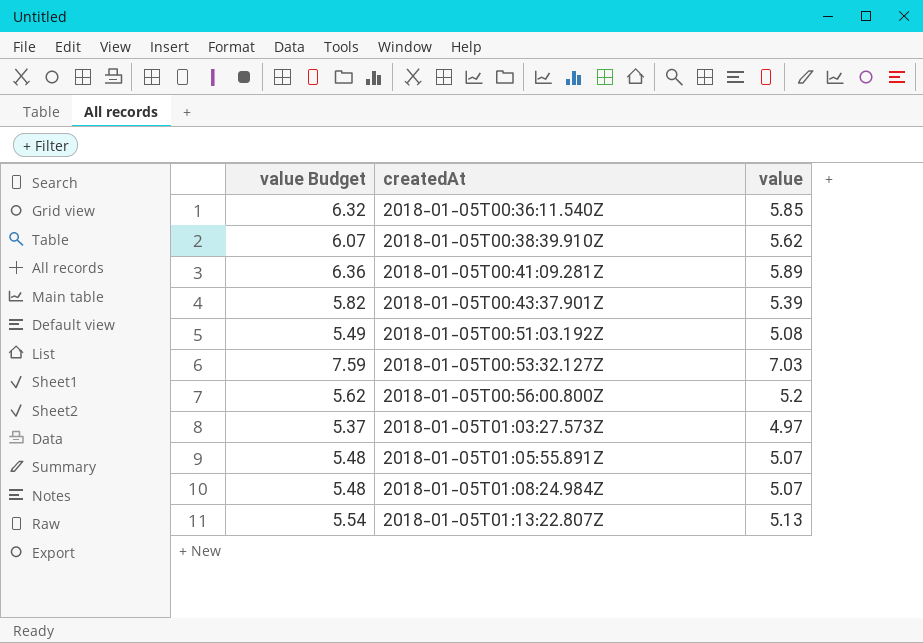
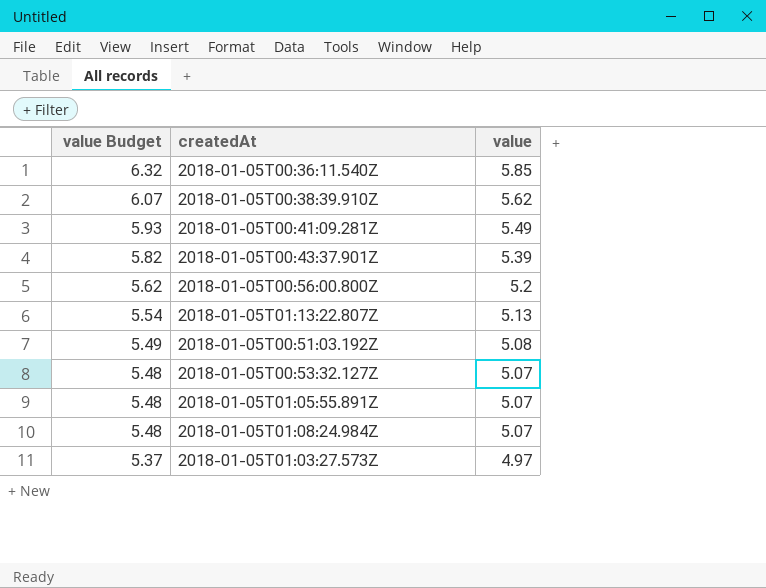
row order: createdAt ascending -> value Budget descending
2018-01-05T00:41:09.281Z | value Budget: 6.36 -> 5.93
2018-01-05T00:41:09.281Z | value: 5.89 -> 5.49
2018-01-05T00:53:32.127Z | value Budget: 7.59 -> 5.48
2018-01-05T00:53:32.127Z | value: 7.03 -> 5.07

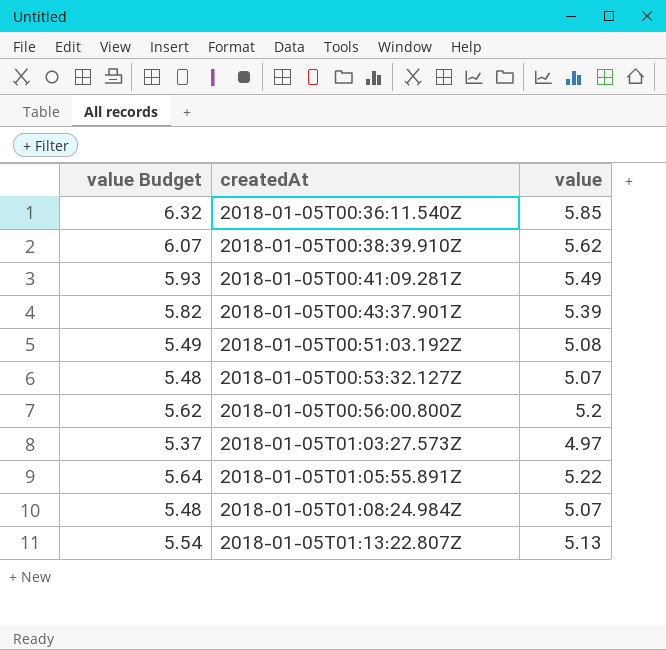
row order: value Budget descending -> createdAt ascending
2018-01-05T01:05:55.891Z | value Budget: 5.48 -> 5.64
2018-01-05T01:05:55.891Z | value: 5.07 -> 5.22

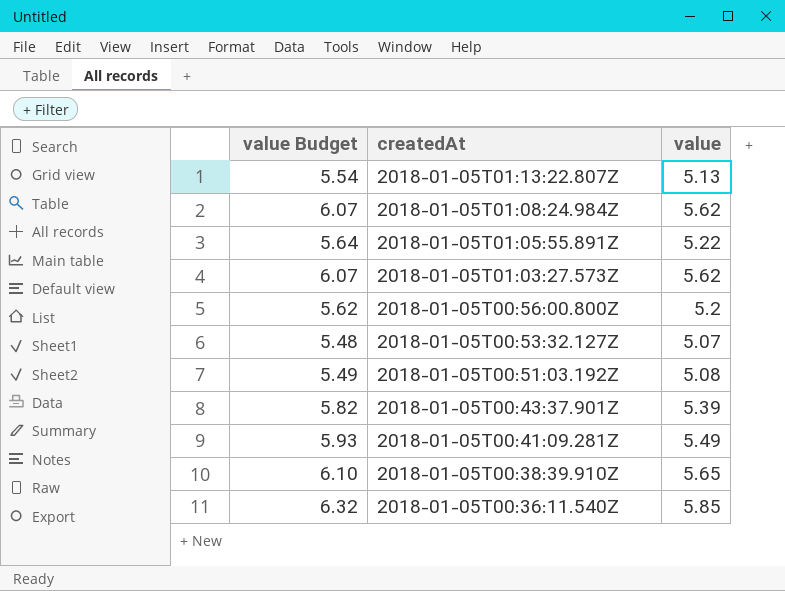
row order: createdAt ascending -> createdAt descending
2018-01-05T01:08:24.984Z | value Budget: 5.48 -> 6.07
2018-01-05T01:08:24.984Z | value: 5.07 -> 5.62
2018-01-05T01:03:27.573Z | value Budget: 5.37 -> 6.07
2018-01-05T01:03:27.573Z | value: 4.97 -> 5.62
2018-01-05T00:38:39.910Z | value Budget: 6.07 -> 6.10
2018-01-05T00:38:39.910Z | value: 5.62 -> 5.65

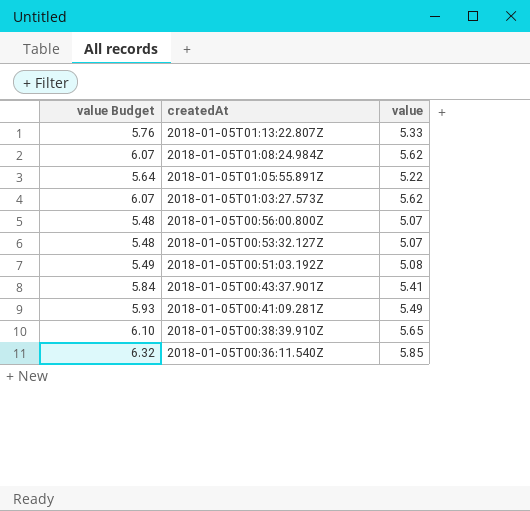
2018-01-05T01:13:22.807Z | value Budget: 5.54 -> 5.76
2018-01-05T01:13:22.807Z | value: 5.13 -> 5.33
2018-01-05T00:56:00.800Z | value Budget: 5.62 -> 5.48
2018-01-05T00:56:00.800Z | value: 5.2 -> 5.07
2018-01-05T00:43:37.901Z | value Budget: 5.82 -> 5.84
2018-01-05T00:43:37.901Z | value: 5.39 -> 5.41

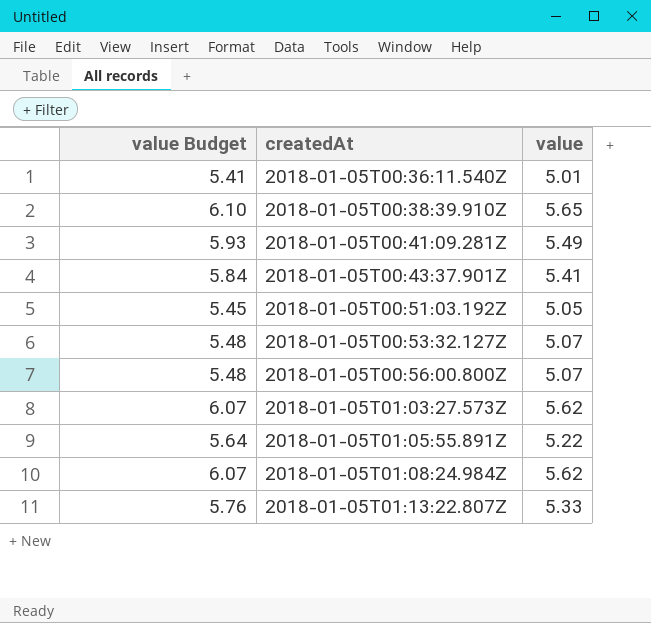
row order: createdAt descending -> createdAt ascending
2018-01-05T00:36:11.540Z | value Budget: 6.32 -> 5.41
2018-01-05T00:36:11.540Z | value: 5.85 -> 5.01
2018-01-05T00:51:03.192Z | value Budget: 5.49 -> 5.45
2018-01-05T00:51:03.192Z | value: 5.08 -> 5.05

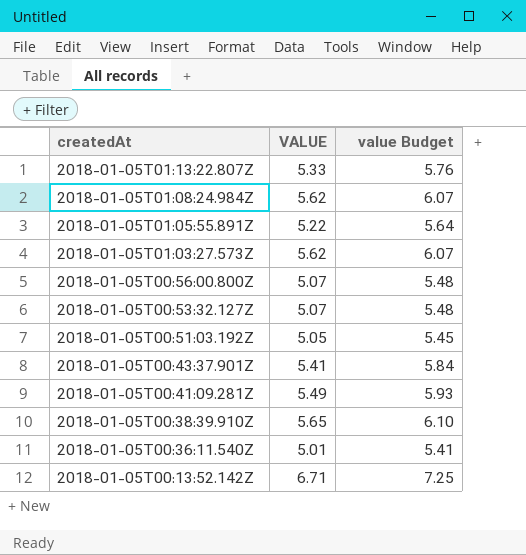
row order: createdAt ascending -> createdAt descending
column name: value -> VALUE
column value Budget | position: 1 -> 3
row 2018-01-05T00:13:52.142Z: none -> 6.71 | 7.25

